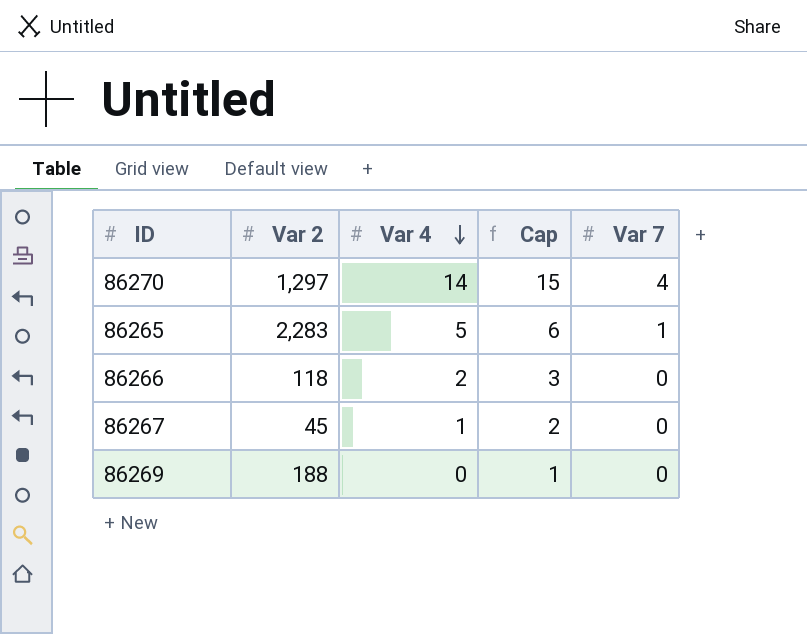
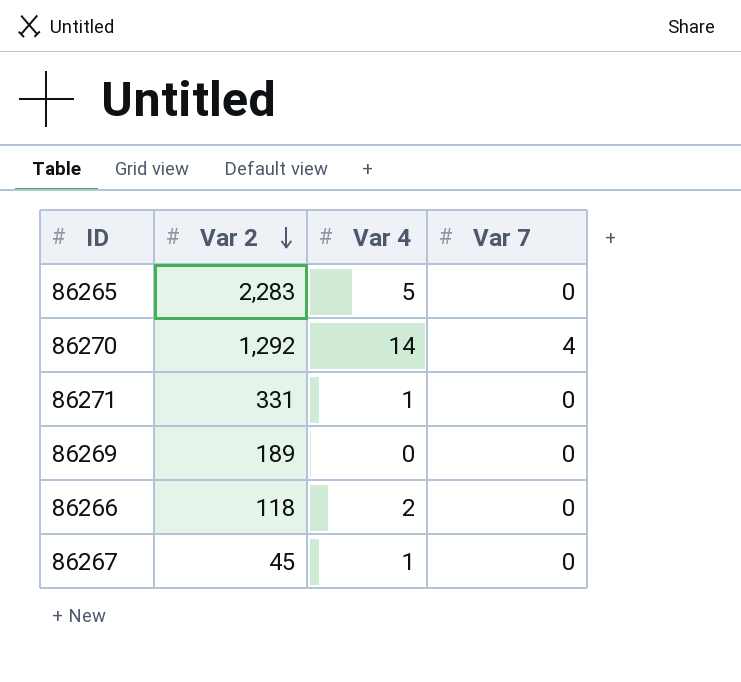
row order: Var 4 descending -> Var 2 descending
column Cap | formula: [Var 4] + 1 -> none
86265 | Var 7: 1 -> 0
86270 | Var 2: 1,297 -> 1,292
row 86271: none -> 331 | 1 | 0
86269 | Var 2: 188 -> 189

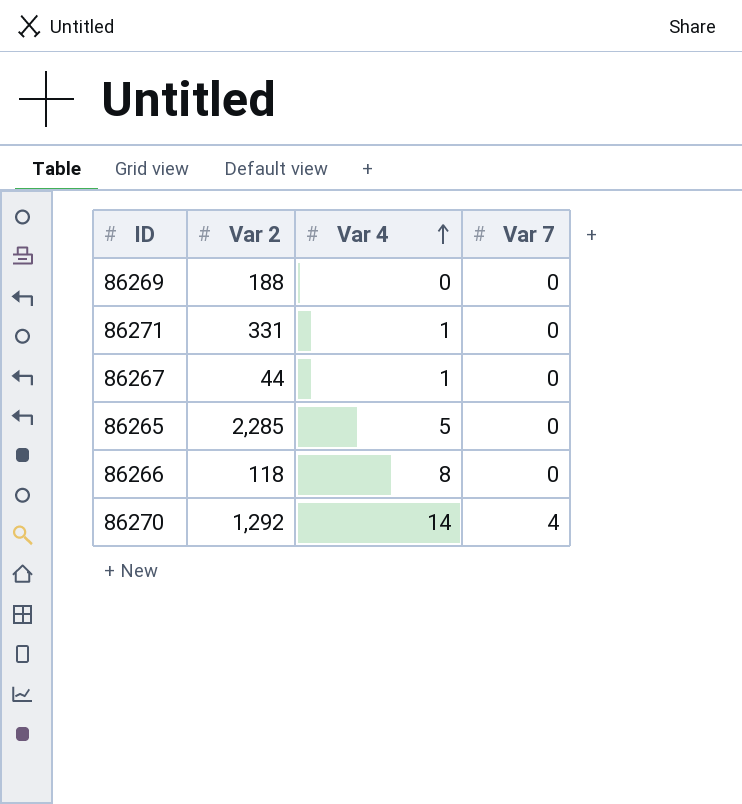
row order: Var 2 descending -> Var 4 ascending
86269 | Var 2: 189 -> 188
86267 | Var 2: 45 -> 44
86265 | Var 2: 2,283 -> 2,285
86266 | Var 4: 2 -> 8

